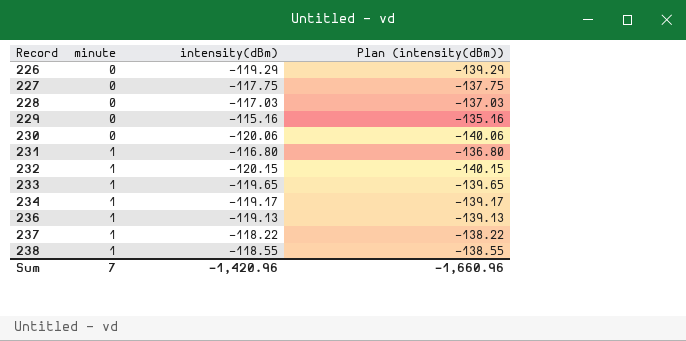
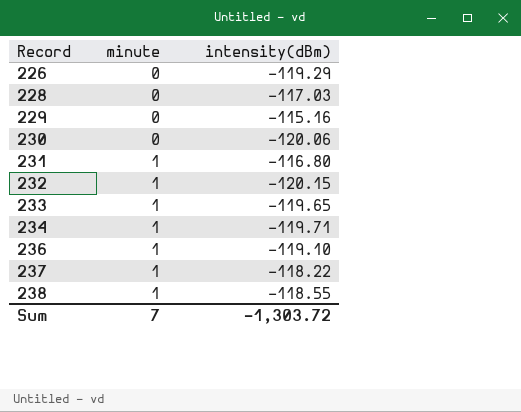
column Plan (intensity(dBm)) | formula: [intensity(dBm)] - 20 -> none
row 227: 0 | -117.75 | -137.75 -> none
234 | intensity(dBm): -119.17 -> -119.71
236 | intensity(dBm): -119.13 -> -119.10
Sum | intensity(dBm): -1,420.96 -> -1,303.72

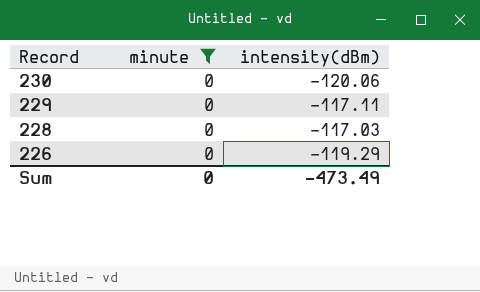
filter: none -> minute = 0
row order: Record ascending -> Record descending
229 | intensity(dBm): -115.16 -> -117.11
Sum | minute: 7 -> 0
Sum | intensity(dBm): -1,303.72 -> -473.49

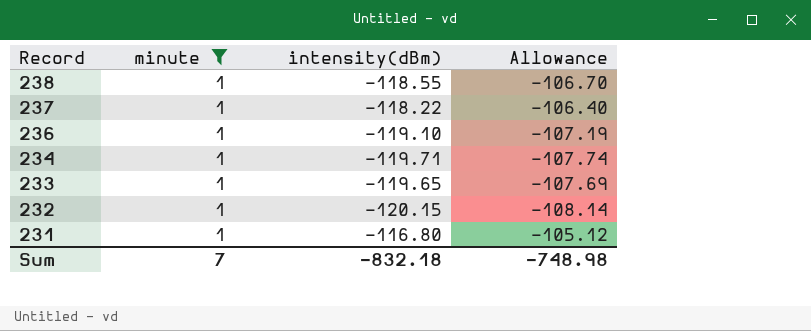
filter: minute = 0 -> minute = 1
column Allowance | formula: none -> [intensity(dBm)] * 0.9
Sum | minute: 0 -> 7
Sum | intensity(dBm): -473.49 -> -832.18

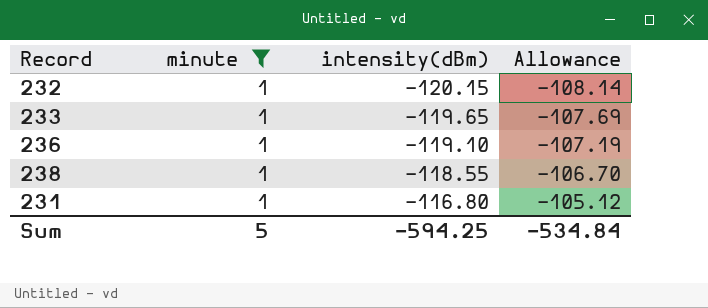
row order: Record descending -> intensity(dBm) ascending
row 237: 1 | -118.22 | -106.40 -> none
row 234: 1 | -119.71 | -107.74 -> none
Sum | minute: 7 -> 5
Sum | intensity(dBm): -832.18 -> -594.25
Sum | Allowance: -748.98 -> -534.84

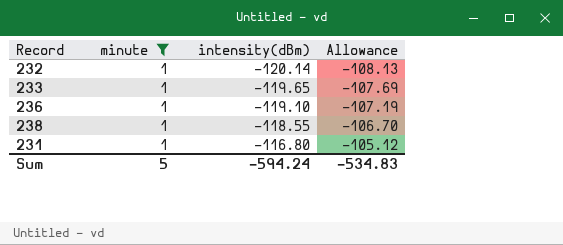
232 | intensity(dBm): -120.15 -> -120.14
232 | Allowance: -108.14 -> -108.13
Sum | intensity(dBm): -594.25 -> -594.24
Sum | Allowance: -534.84 -> -534.83

